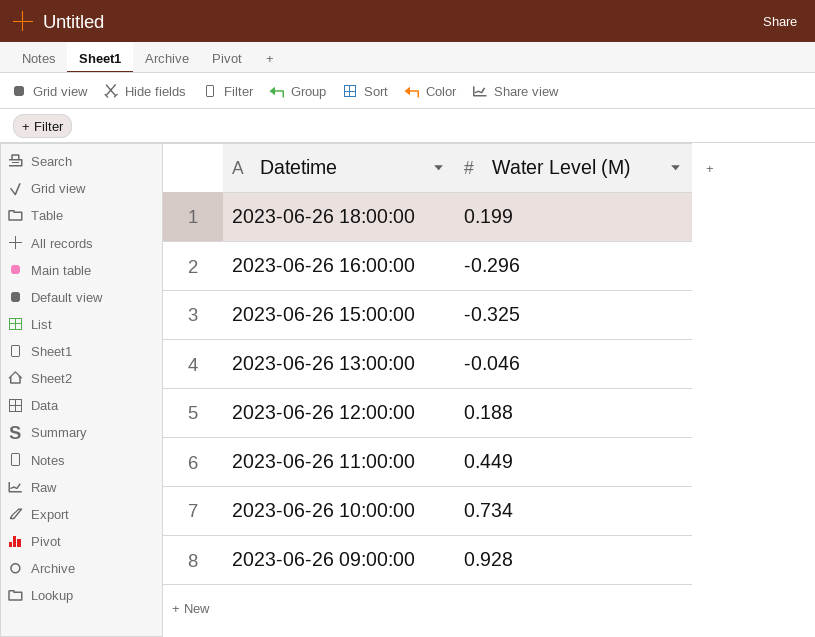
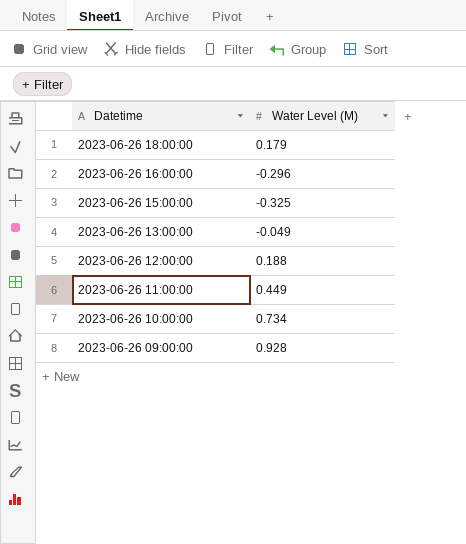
2023-06-26 18:00:00 | Water Level (M): 0.199 -> 0.179
2023-06-26 13:00:00 | Water Level (M): -0.046 -> -0.049

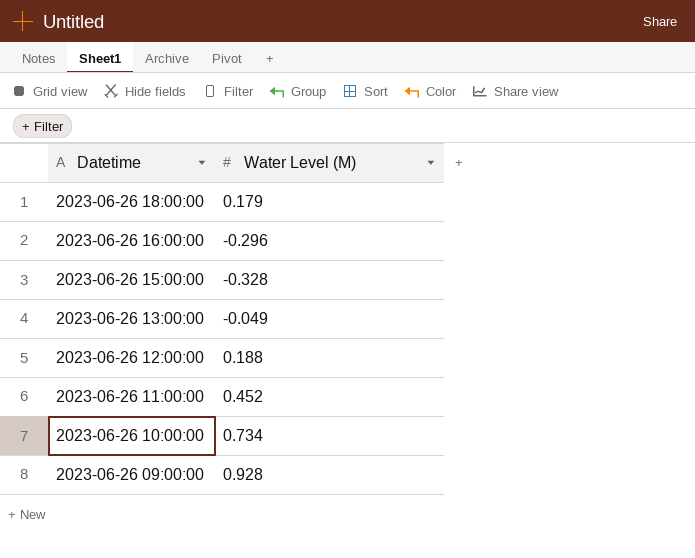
2023-06-26 15:00:00 | Water Level (M): -0.325 -> -0.328
2023-06-26 11:00:00 | Water Level (M): 0.449 -> 0.452

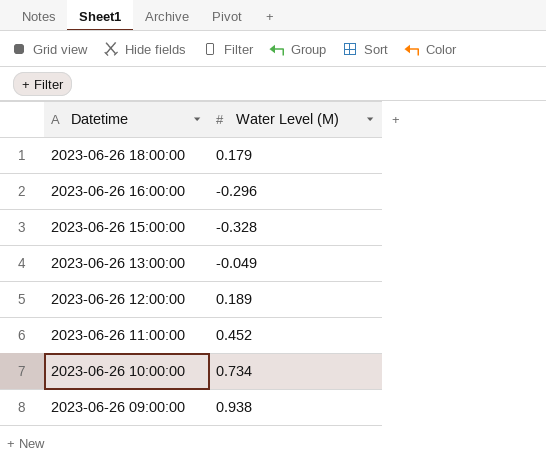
2023-06-26 12:00:00 | Water Level (M): 0.188 -> 0.189
2023-06-26 09:00:00 | Water Level (M): 0.928 -> 0.938

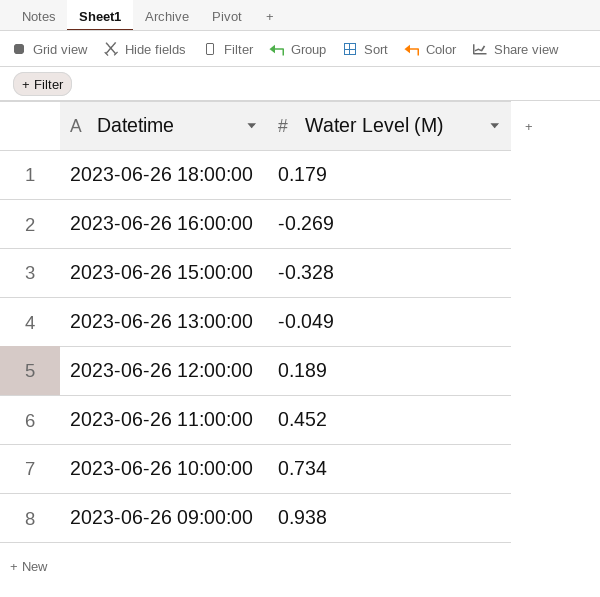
2023-06-26 16:00:00 | Water Level (M): -0.296 -> -0.269

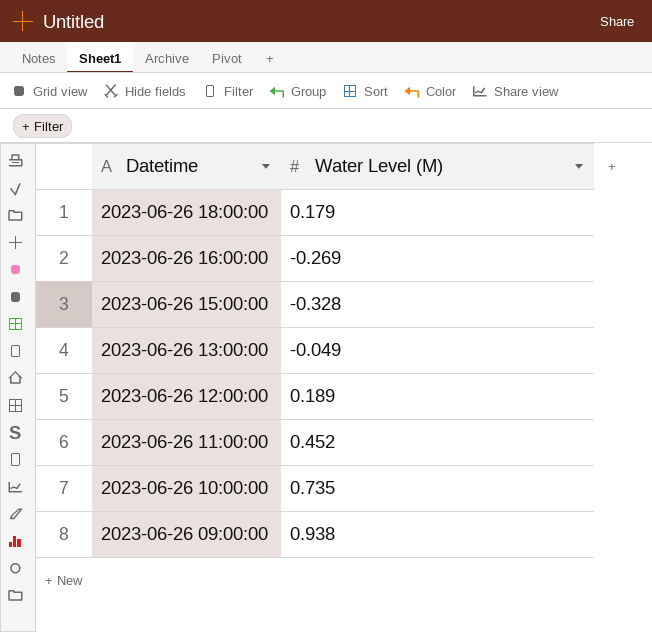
2023-06-26 10:00:00 | Water Level (M): 0.734 -> 0.735

